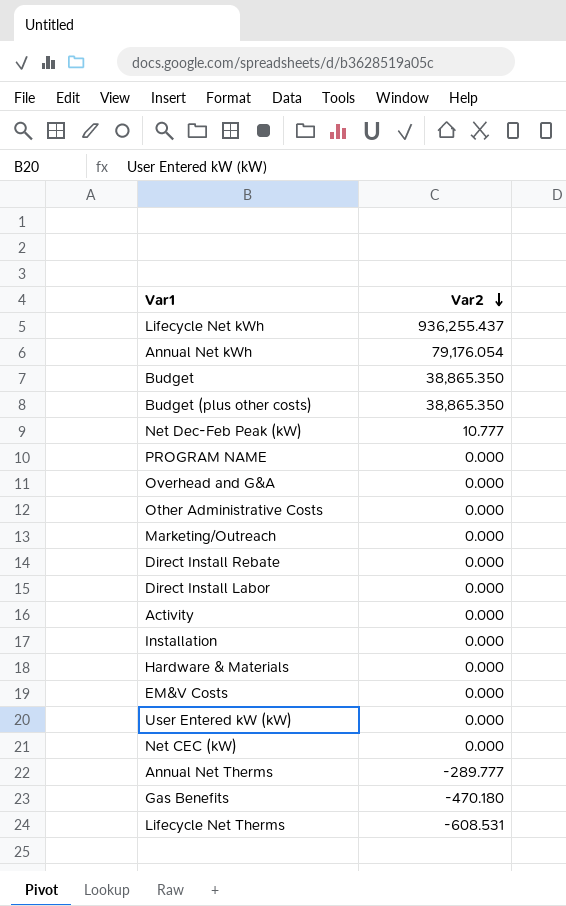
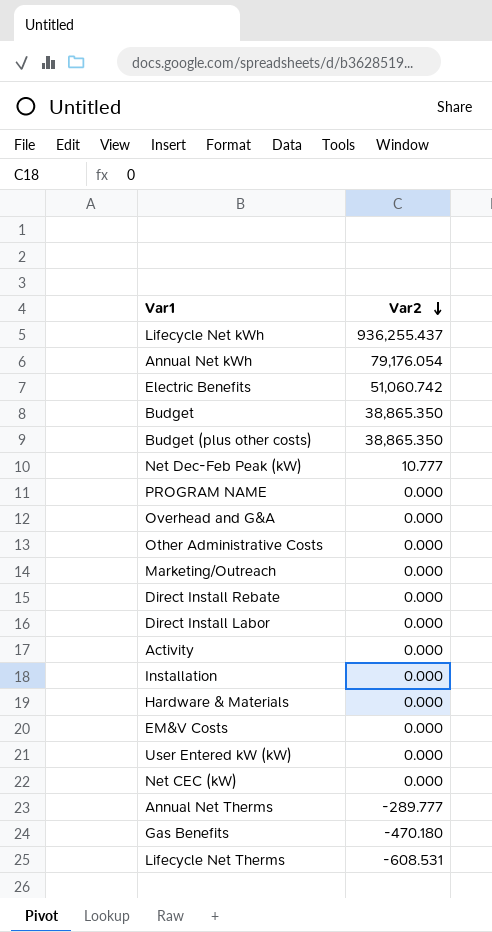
row Electric Benefits: none -> 51,060.742

